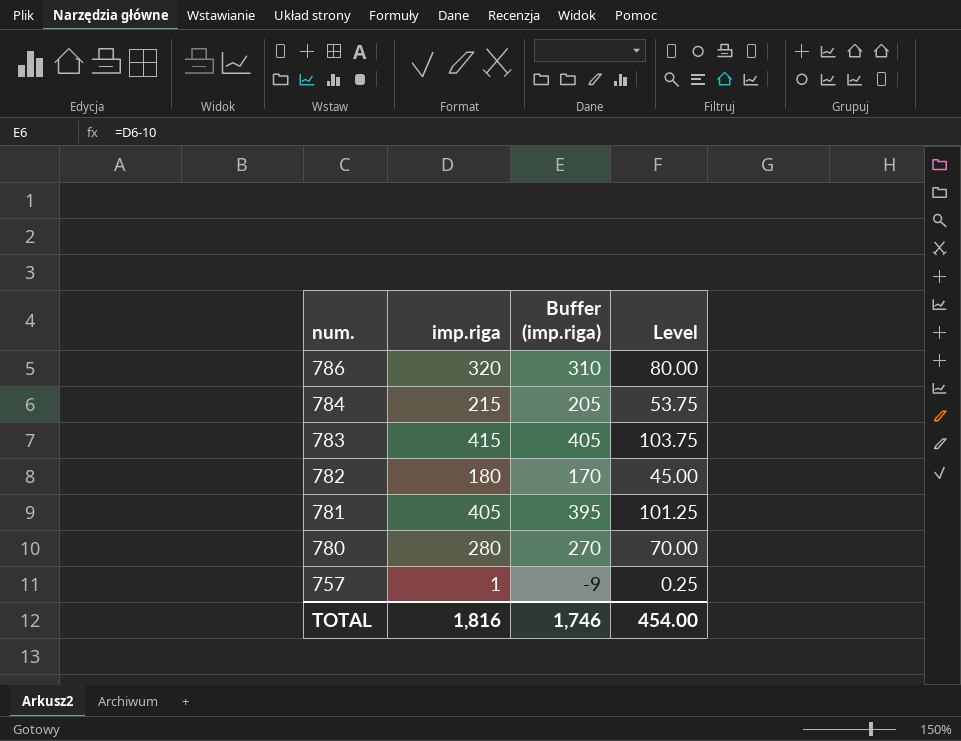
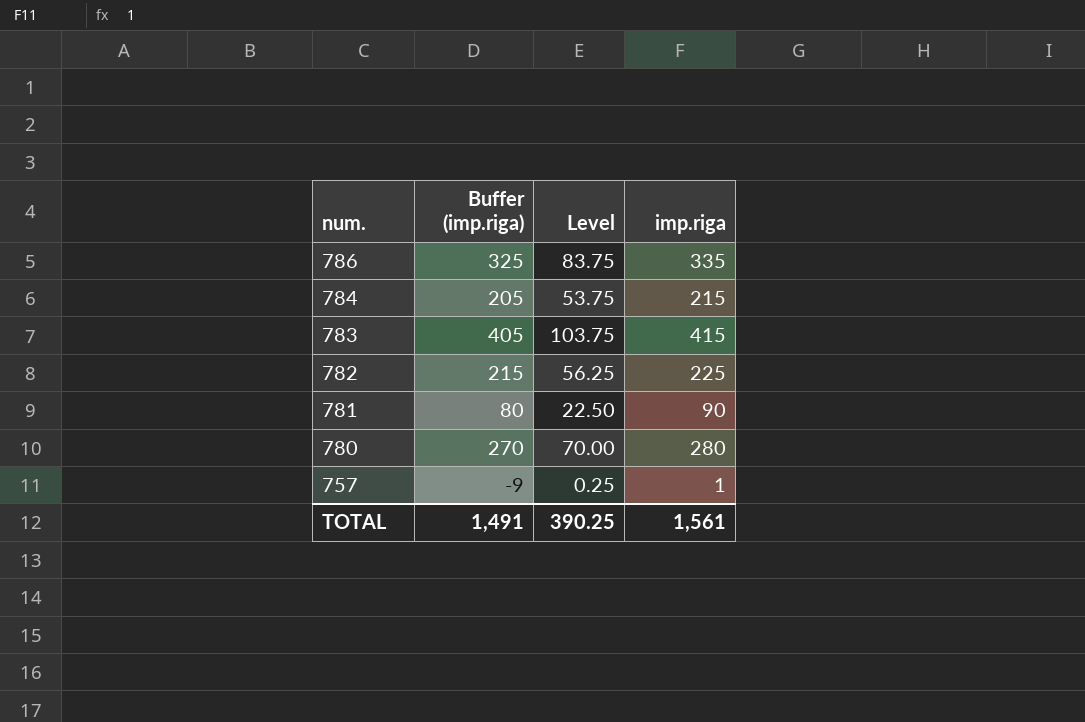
column imp.riga | position: 2 -> 4
786 | Buffer (imp.riga): 310 -> 325
786 | Level: 80.00 -> 83.75
786 | imp.riga: 320 -> 335
782 | Buffer (imp.riga): 170 -> 215
782 | Level: 45.00 -> 56.25
782 | imp.riga: 180 -> 225
781 | Buffer (imp.riga): 395 -> 80
781 | Level: 101.25 -> 22.50
781 | imp.riga: 405 -> 90
TOTAL | Buffer (imp.riga): 1,746 -> 1,491
TOTAL | Level: 454.00 -> 390.25
TOTAL | imp.riga: 1,816 -> 1,561

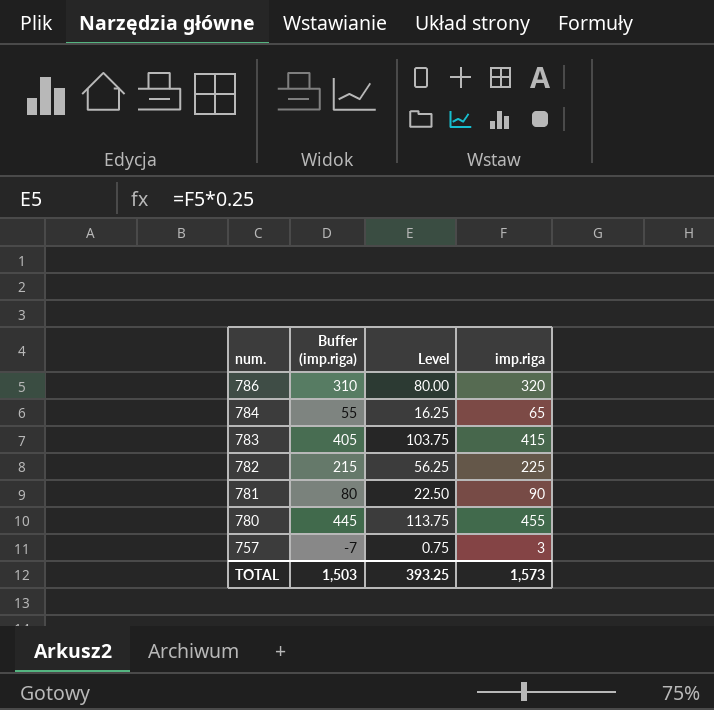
786 | Buffer (imp.riga): 325 -> 310
786 | Level: 83.75 -> 80.00
786 | imp.riga: 335 -> 320
784 | Buffer (imp.riga): 205 -> 55
784 | Level: 53.75 -> 16.25
784 | imp.riga: 215 -> 65
780 | Buffer (imp.riga): 270 -> 445
780 | Level: 70.00 -> 113.75
780 | imp.riga: 280 -> 455
757 | Buffer (imp.riga): -9 -> -7
757 | Level: 0.25 -> 0.75
757 | imp.riga: 1 -> 3
TOTAL | Buffer (imp.riga): 1,491 -> 1,503
TOTAL | Level: 390.25 -> 393.25
TOTAL | imp.riga: 1,561 -> 1,573

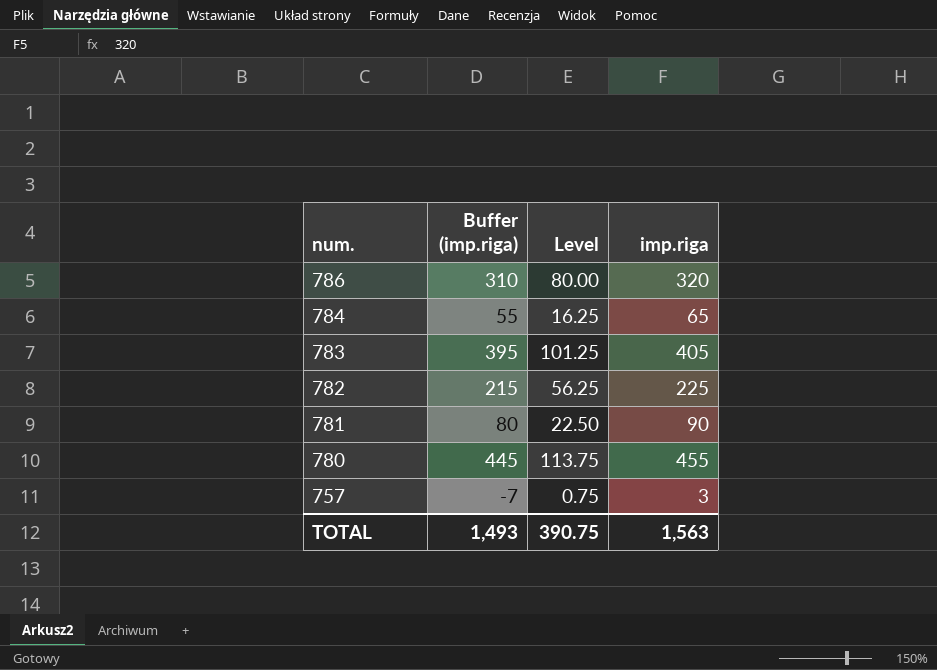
783 | Buffer (imp.riga): 405 -> 395
783 | Level: 103.75 -> 101.25
783 | imp.riga: 415 -> 405
TOTAL | Buffer (imp.riga): 1,503 -> 1,493
TOTAL | Level: 393.25 -> 390.75
TOTAL | imp.riga: 1,573 -> 1,563

